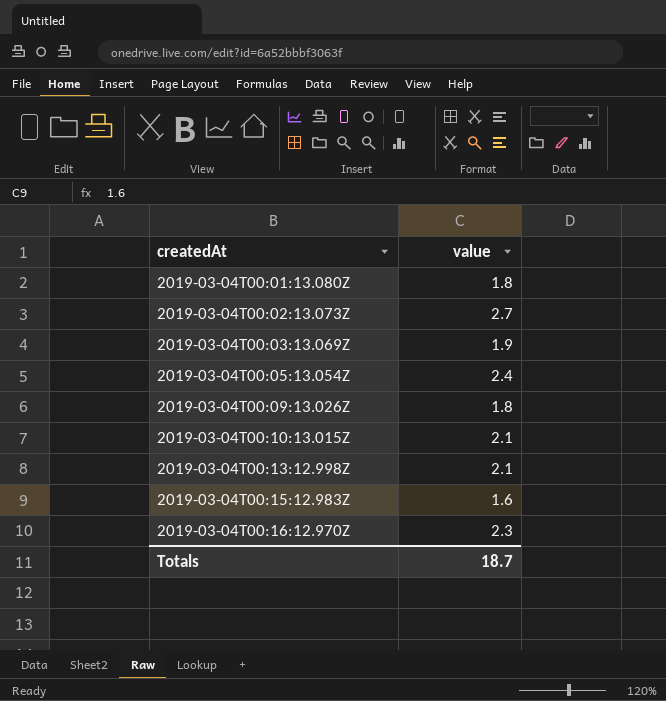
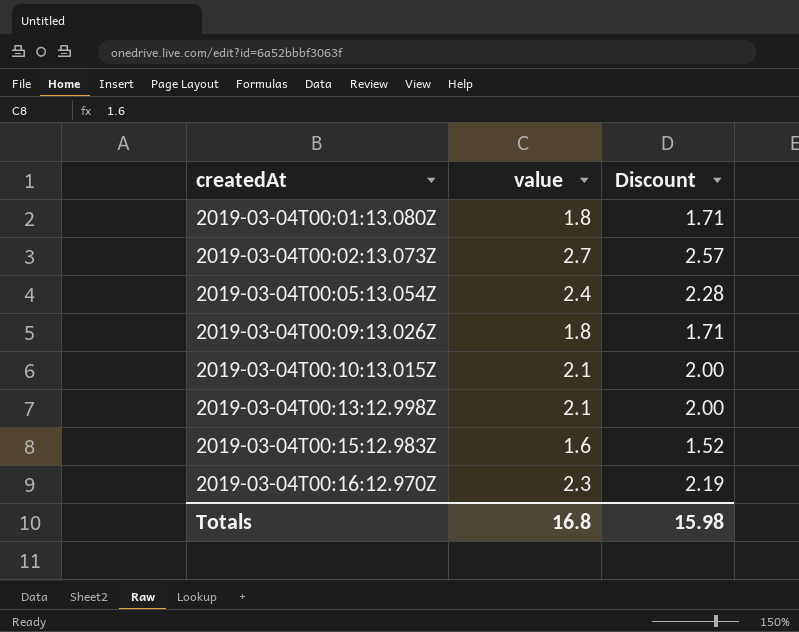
column Discount | formula: none -> [value] * 0.95
row 2019-03-04T00:03:13.069Z: 1.9 -> none
Totals | value: 18.7 -> 16.8

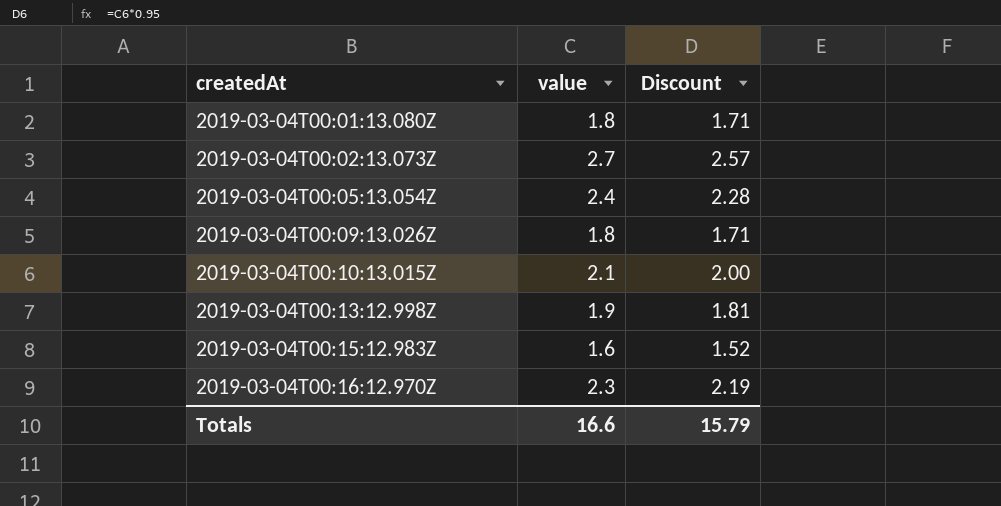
2019-03-04T00:13:12.998Z | value: 2.1 -> 1.9
2019-03-04T00:13:12.998Z | Discount: 2.00 -> 1.81
Totals | value: 16.8 -> 16.6
Totals | Discount: 15.98 -> 15.79

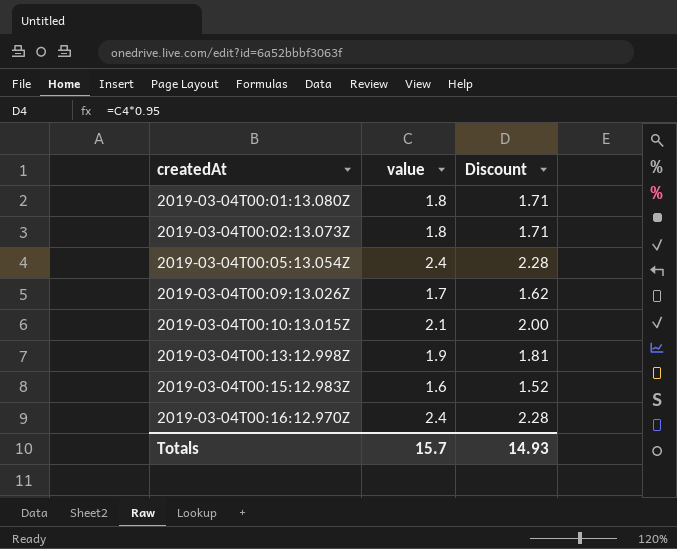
2019-03-04T00:02:13.073Z | value: 2.7 -> 1.8
2019-03-04T00:02:13.073Z | Discount: 2.57 -> 1.71
2019-03-04T00:09:13.026Z | value: 1.8 -> 1.7
2019-03-04T00:09:13.026Z | Discount: 1.71 -> 1.62
2019-03-04T00:16:12.970Z | value: 2.3 -> 2.4
2019-03-04T00:16:12.970Z | Discount: 2.19 -> 2.28
Totals | value: 16.6 -> 15.7
Totals | Discount: 15.79 -> 14.93

